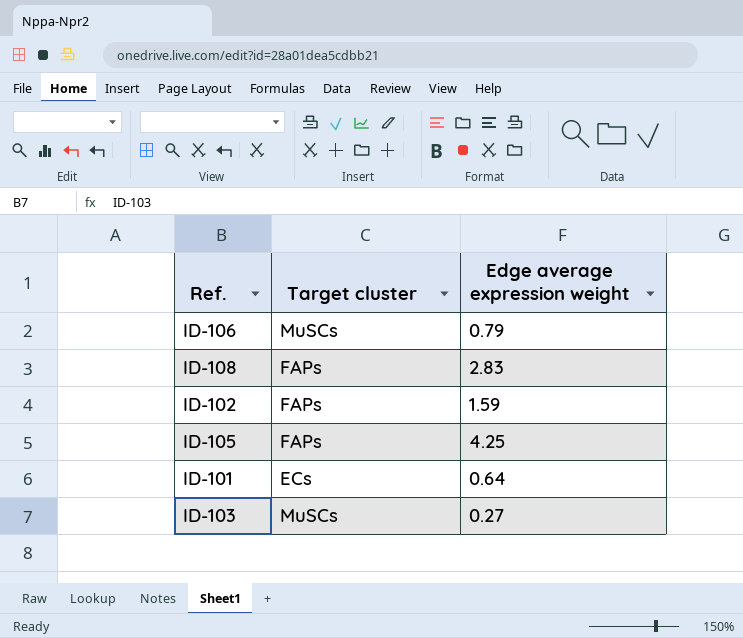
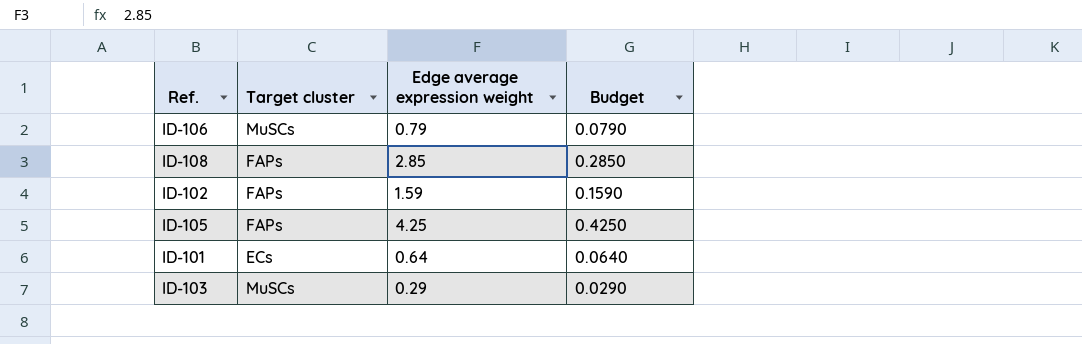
column Budget | formula: none -> [Edge average expression weight] * 0.1
ID-108 | Edge average expression weight: 2.83 -> 2.85
ID-103 | Edge average expression weight: 0.27 -> 0.29

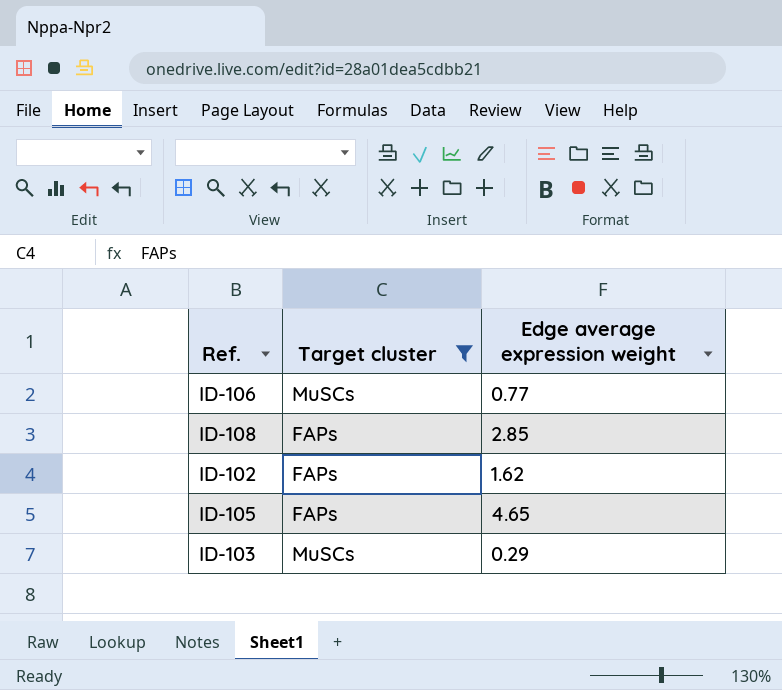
filter: none -> Target cluster != ECs
column Budget | formula: [Edge average expression weight] * 0.1 -> none
ID-106 | Edge average expression weight: 0.79 -> 0.77
ID-102 | Edge average expression weight: 1.59 -> 1.62
ID-105 | Edge average expression weight: 4.25 -> 4.65

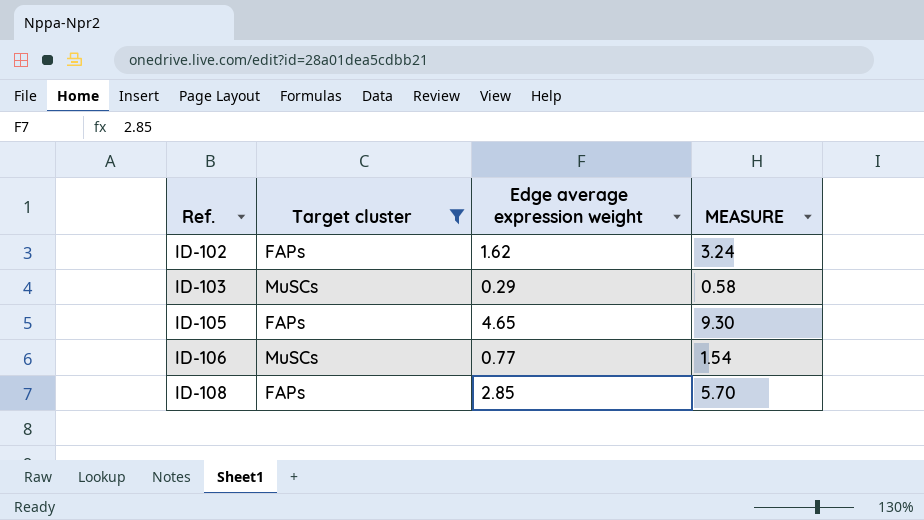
row order: none -> Ref. ascending
column MEASURE | formula: none -> [Edge average expression weight] * 2

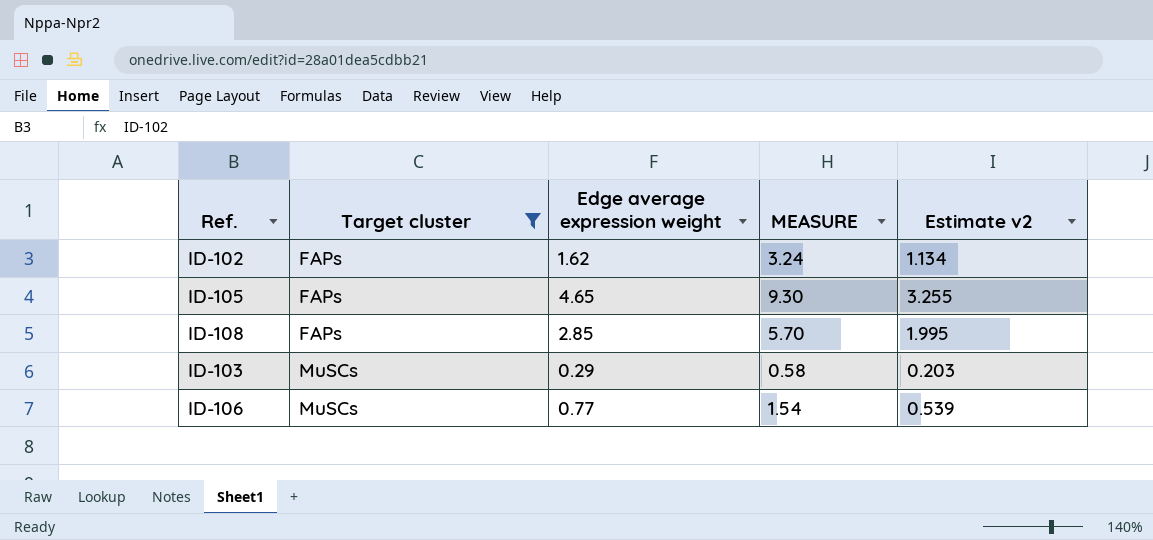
row order: Ref. ascending -> Target cluster ascending
column Estimate v2 | formula: none -> [Edge average expression weight] * 0.7

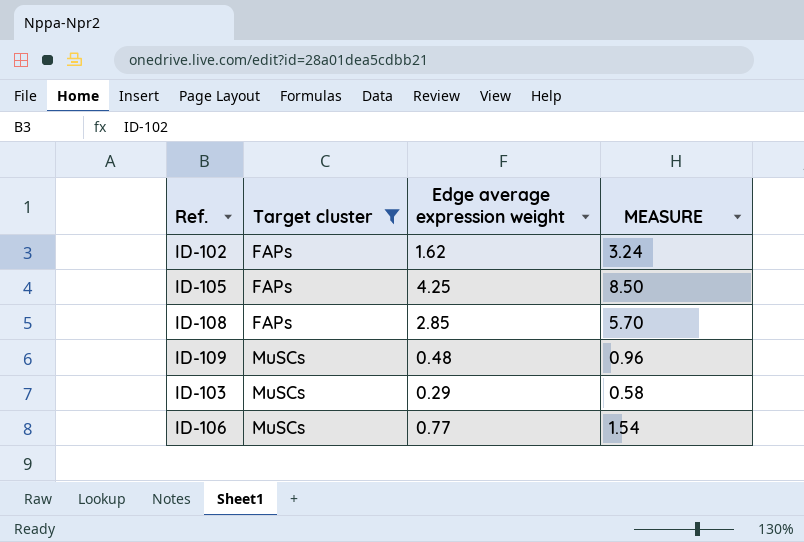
column Estimate v2 | formula: [Edge average expression weight] * 0.7 -> none
ID-105 | Edge average expression weight: 4.65 -> 4.25
ID-105 | MEASURE: 9.30 -> 8.50
row ID-109: none -> MuSCs | 0.48 | 0.96

